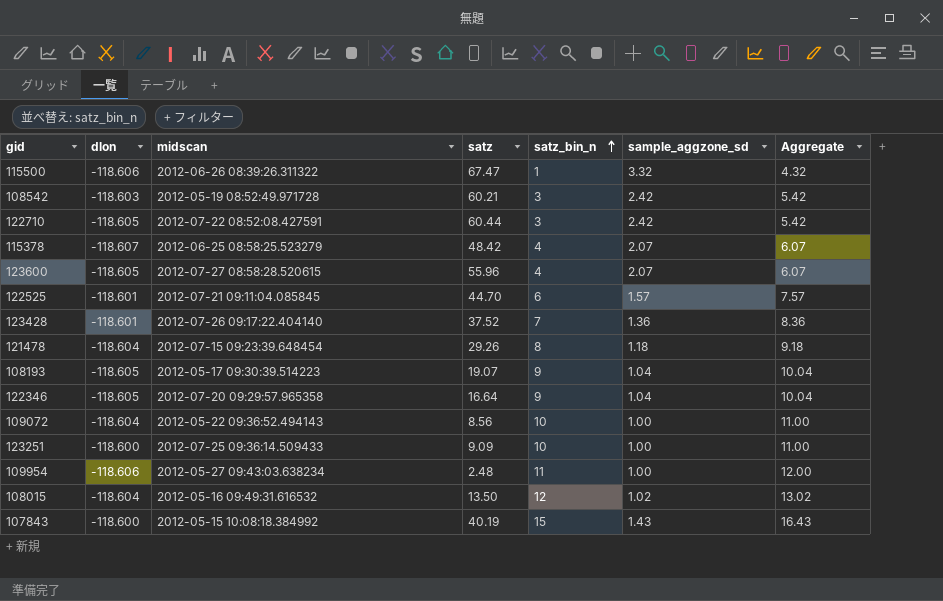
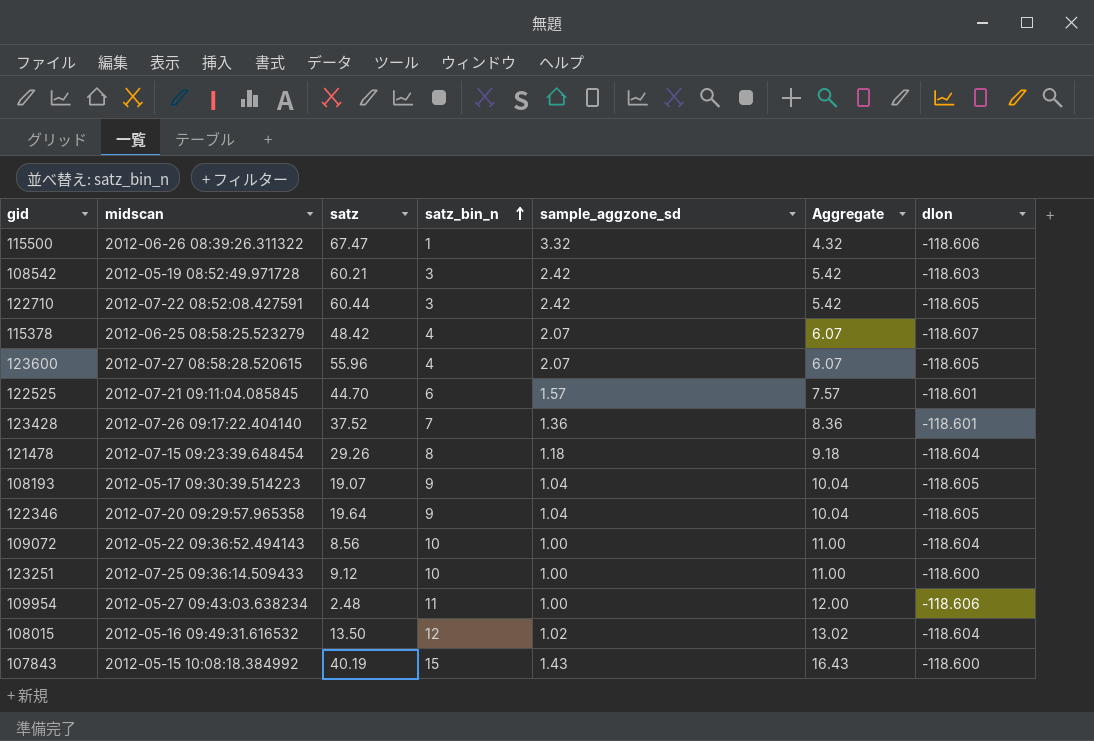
column dlon | position: 2 -> 7
122346 | satz: 16.64 -> 19.64
123251 | satz: 9.09 -> 9.12

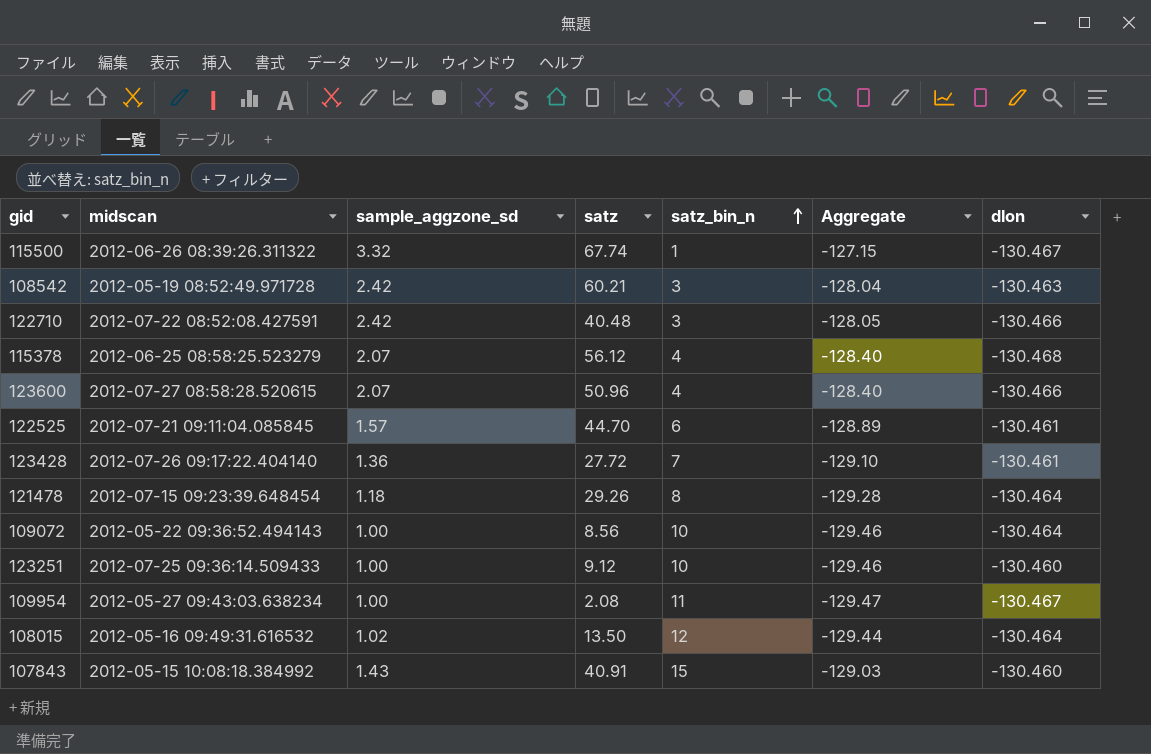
column sample_aggzone_sd | position: 5 -> 3
column Aggregate | formula: [satz_bin_n] + [sample_aggzone_sd] -> [sample_aggzone_sd] + [dlon]
row 108193: 2012-05-17 09:30:39.514223 | 19.07 | 9 | 1.04 | 10.04 | -118.605 -> none
row 122346: 2012-07-20 09:29:57.965358 | 19.64 | 9 | 1.04 | 10.04 | -118.605 -> none
115500 | satz: 67.47 -> 67.74
115500 | dlon: -118.606 -> -130.467
108542 | dlon: -118.603 -> -130.463
122710 | satz: 60.44 -> 40.48
122710 | dlon: -118.605 -> -130.466
115378 | satz: 48.42 -> 56.12
115378 | dlon: -118.607 -> -130.468
123600 | satz: 55.96 -> 50.96
123600 | dlon: -118.605 -> -130.466
122525 | dlon: -118.601 -> -130.461
123428 | satz: 37.52 -> 27.72
123428 | dlon: -118.601 -> -130.461
121478 | dlon: -118.604 -> -130.464
109072 | dlon: -118.604 -> -130.464
123251 | dlon: -118.600 -> -130.460
109954 | satz: 2.48 -> 2.08
109954 | dlon: -118.606 -> -130.467
108015 | dlon: -118.604 -> -130.464
107843 | satz: 40.19 -> 40.91
107843 | dlon: -118.600 -> -130.460

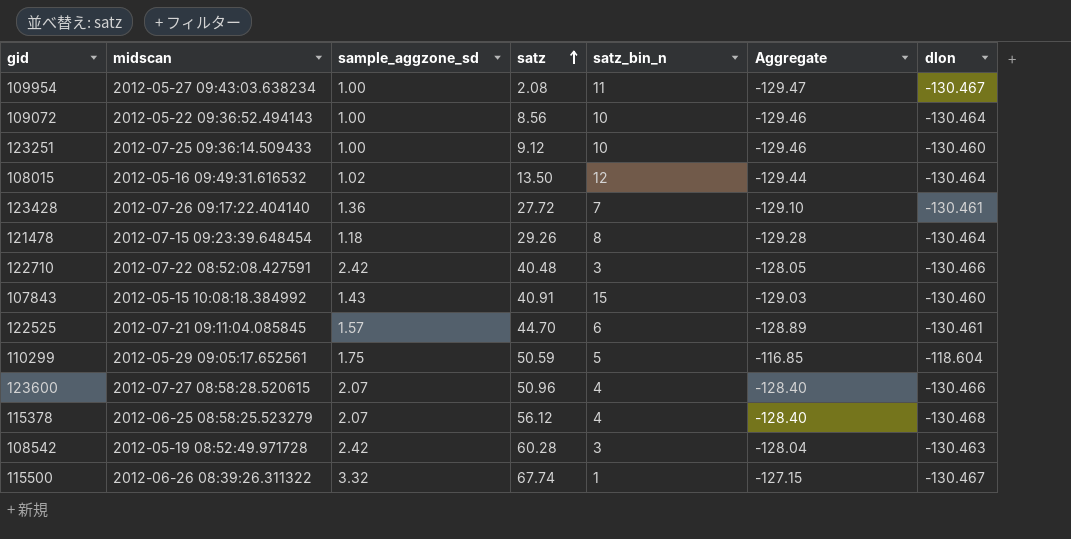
row order: satz_bin_n ascending -> satz ascending
row 110299: none -> 2012-05-29 09:05:17.652561 | 1.75 | 50.59 | 5 | -116.85 | -118.604
108542 | satz: 60.21 -> 60.28

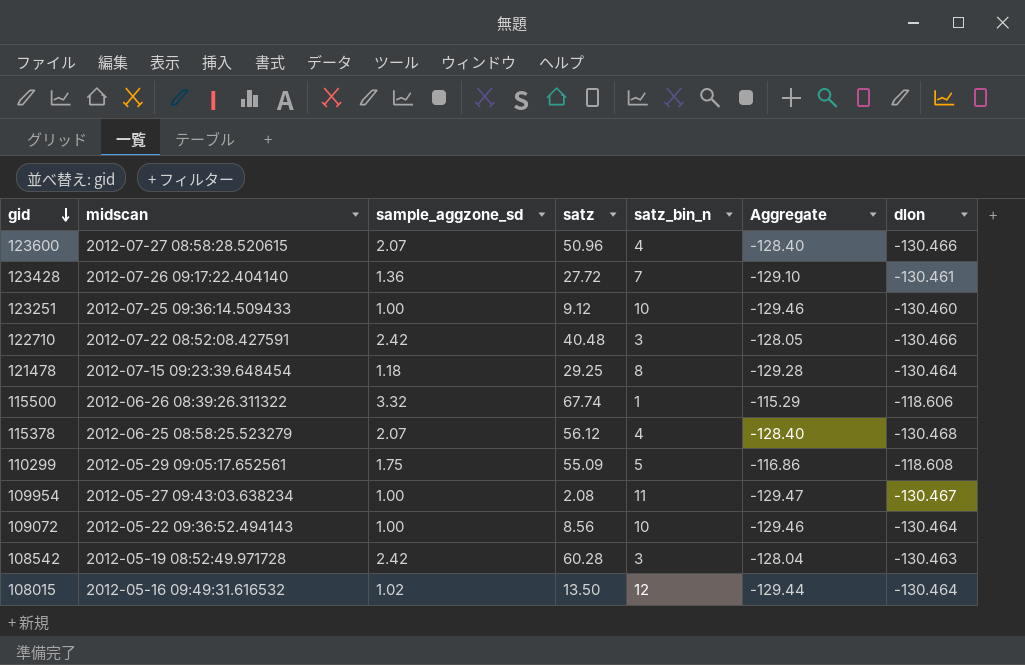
row order: satz ascending -> gid descending
row 107843: 2012-05-15 10:08:18.384992 | 1.43 | 40.91 | 15 | -129.03 | -130.460 -> none
row 122525: 2012-07-21 09:11:04.085845 | 1.57 | 44.70 | 6 | -128.89 | -130.461 -> none
121478 | satz: 29.26 -> 29.25
115500 | Aggregate: -127.15 -> -115.29
115500 | dlon: -130.467 -> -118.606
110299 | satz: 50.59 -> 55.09
110299 | Aggregate: -116.85 -> -116.86
110299 | dlon: -118.604 -> -118.608

